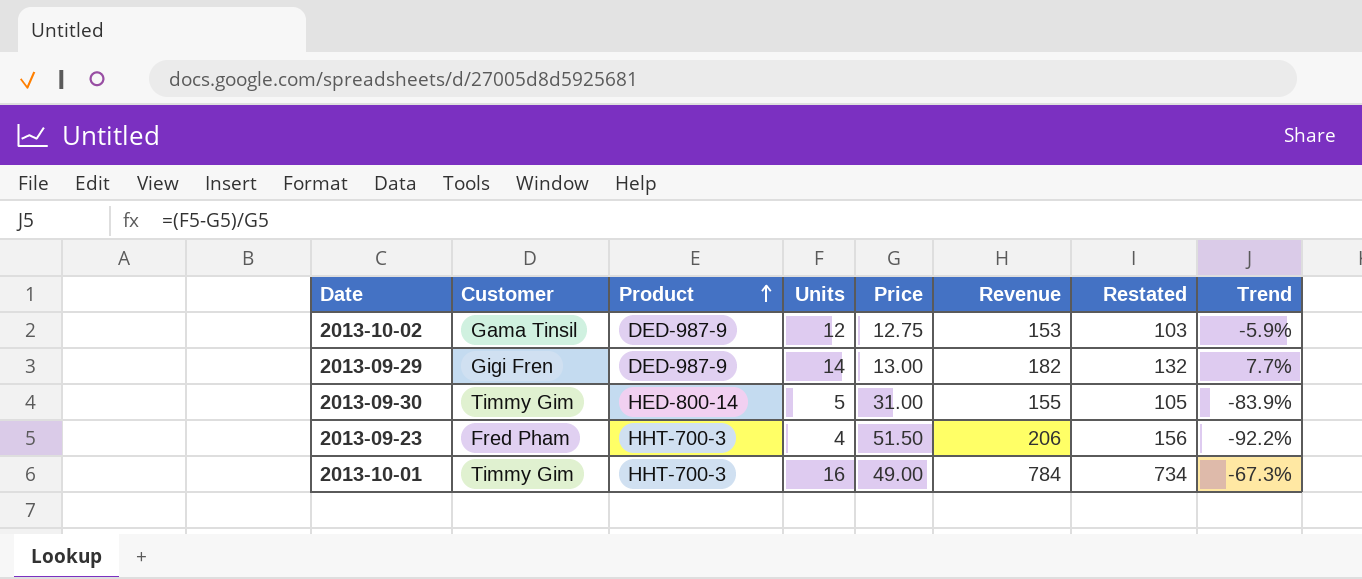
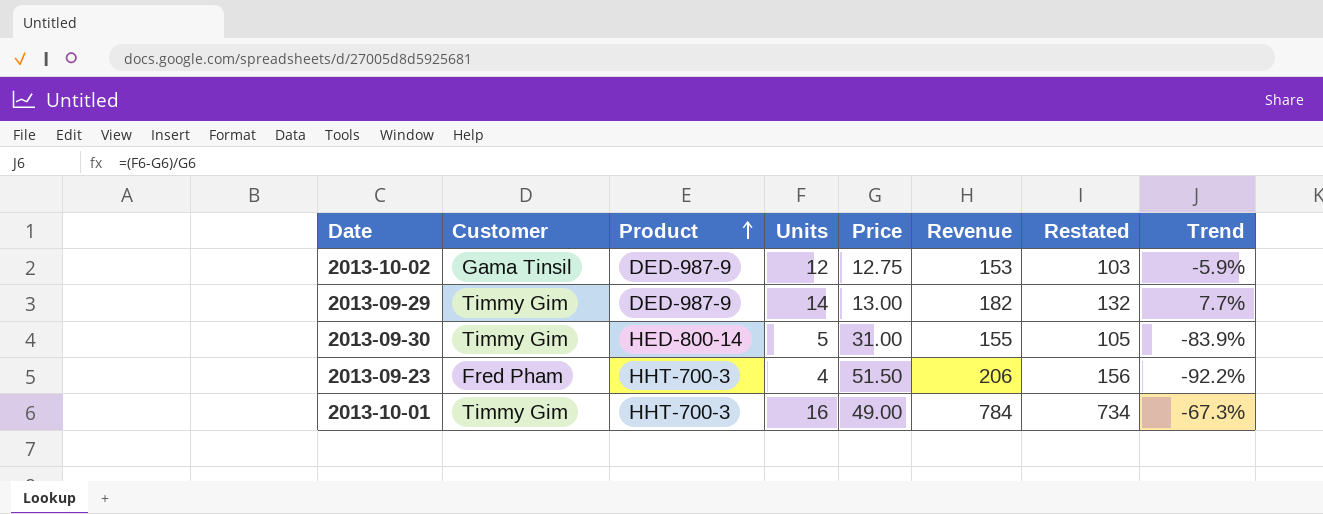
2013-09-29 | Customer: Gigi Fren -> Timmy Gim

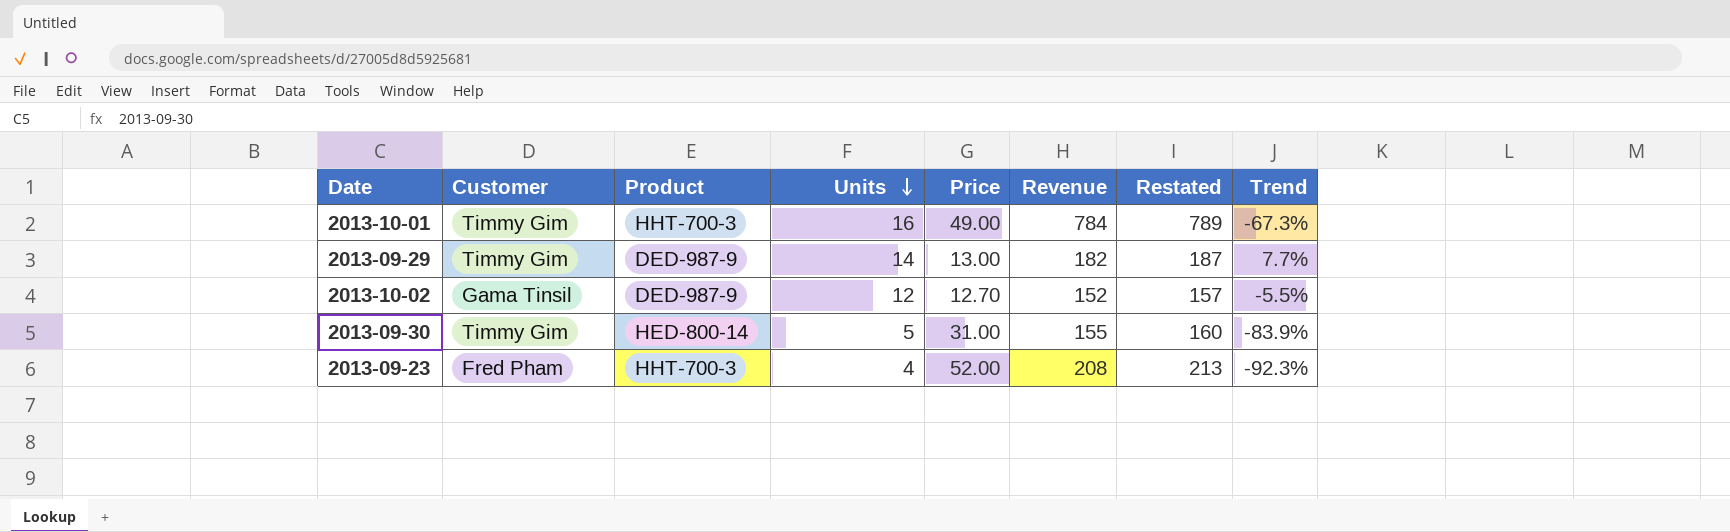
row order: Product ascending -> Units descending
column Restated | formula: [Revenue] - 50 -> [Revenue] + 5
2013-10-02 | Price: 12.75 -> 12.70
2013-10-02 | Revenue: 153 -> 152
2013-10-02 | Trend: -5.9% -> -5.5%
2013-09-23 | Price: 51.50 -> 52.00
2013-09-23 | Revenue: 206 -> 208
2013-09-23 | Trend: -92.2% -> -92.3%

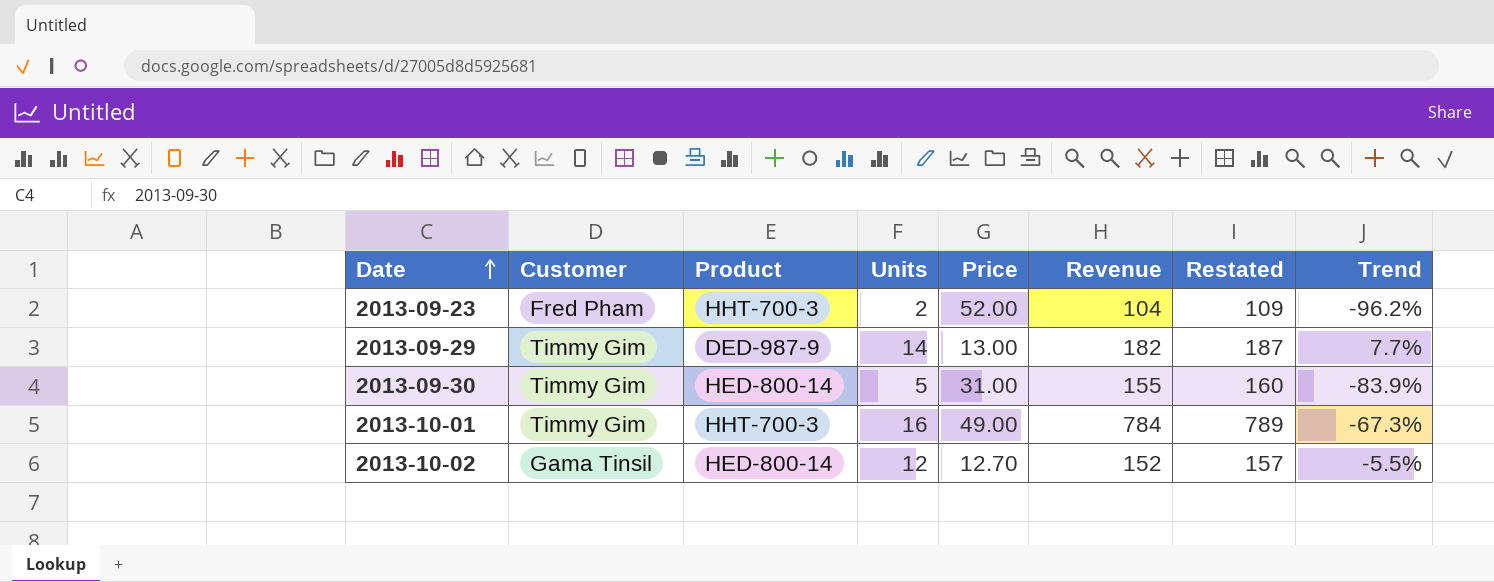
row order: Units descending -> Date ascending
2013-09-23 | Units: 4 -> 2
2013-09-23 | Revenue: 208 -> 104
2013-09-23 | Restated: 213 -> 109
2013-09-23 | Trend: -92.3% -> -96.2%
2013-10-02 | Product: DED-987-9 -> HED-800-14

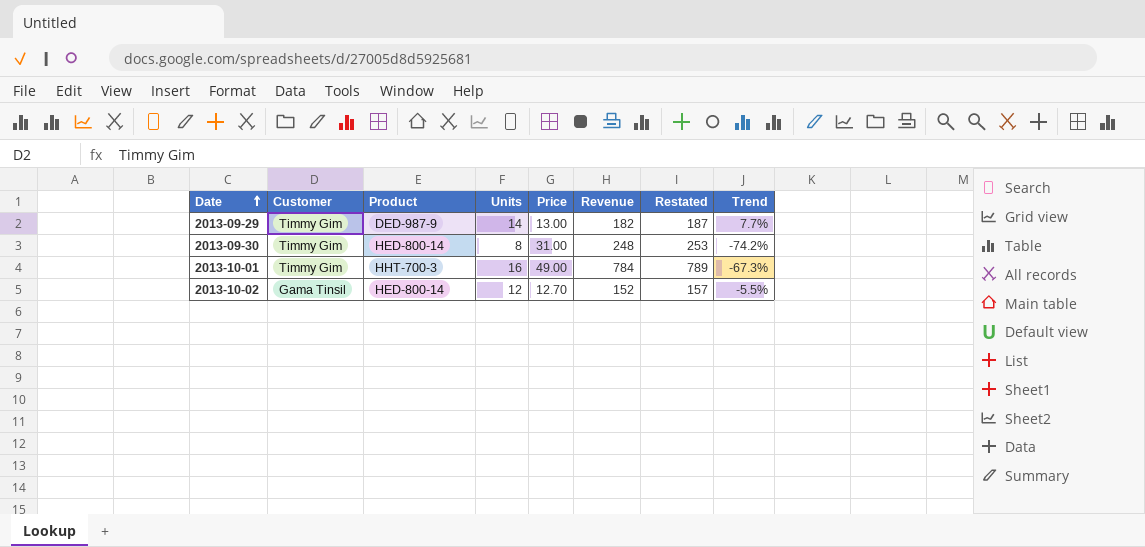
row 2013-09-23: Fred Pham | HHT-700-3 | 2 | 52.00 | 104 | 109 | -96.2% -> none
2013-09-30 | Units: 5 -> 8
2013-09-30 | Revenue: 155 -> 248
2013-09-30 | Restated: 160 -> 253
2013-09-30 | Trend: -83.9% -> -74.2%

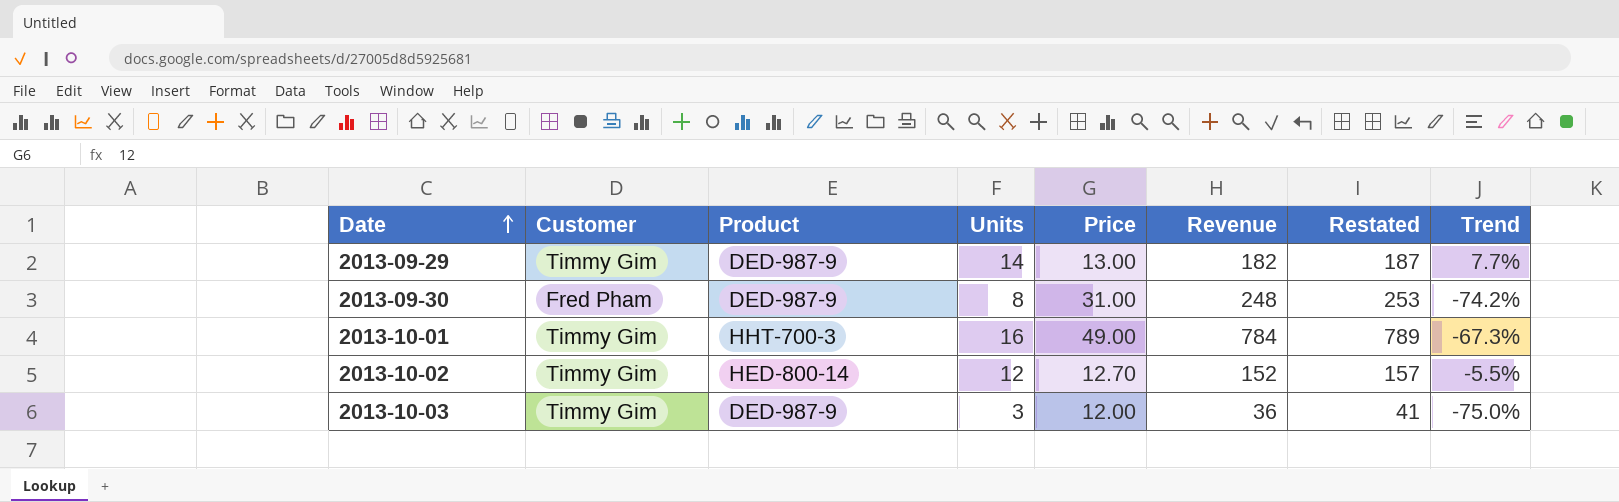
2013-09-30 | Customer: Timmy Gim -> Fred Pham
2013-09-30 | Product: HED-800-14 -> DED-987-9
2013-10-02 | Customer: Gama Tinsil -> Timmy Gim
row 2013-10-03: none -> Timmy Gim | DED-987-9 | 3 | 12.00 | 36 | 41 | -75.0%

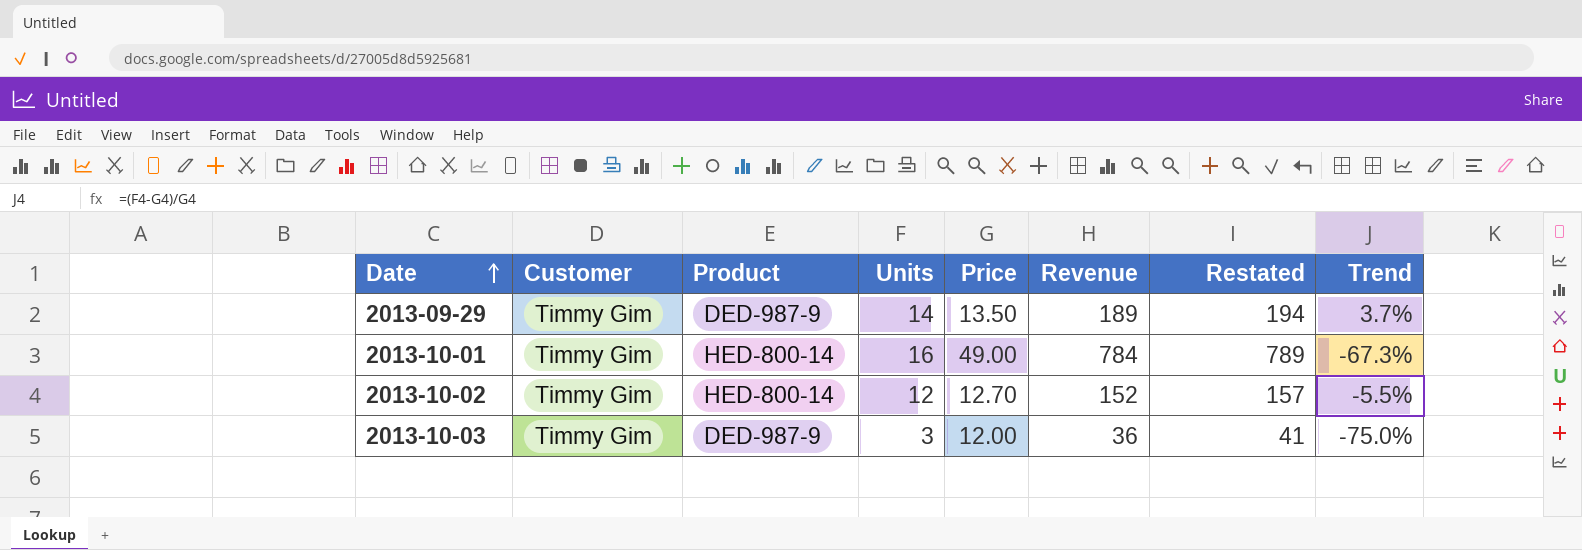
row 2013-09-30: Fred Pham | DED-987-9 | 8 | 31.00 | 248 | 253 | -74.2% -> none
2013-09-29 | Price: 13.00 -> 13.50
2013-09-29 | Revenue: 182 -> 189
2013-09-29 | Restated: 187 -> 194
2013-09-29 | Trend: 7.7% -> 3.7%
2013-10-01 | Product: HHT-700-3 -> HED-800-14

